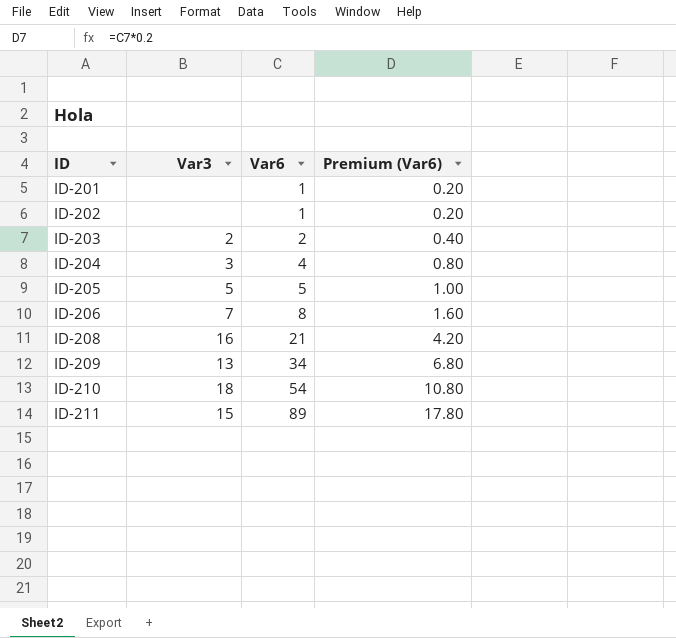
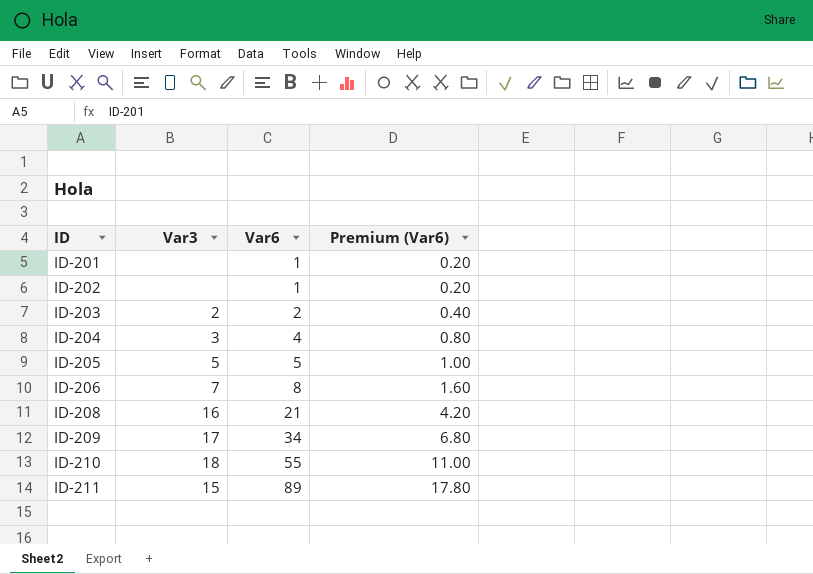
ID-209 | Var3: 13 -> 17
ID-210 | Var6: 54 -> 55
ID-210 | Premium (Var6): 10.80 -> 11.00

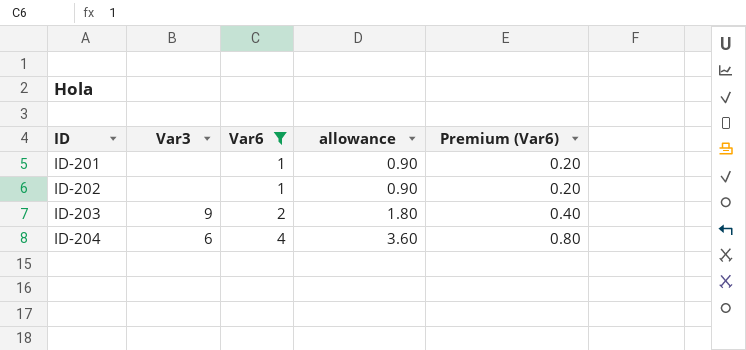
filter: none -> Var6 <= 4
column allowance | formula: none -> [Var6] * 0.9
ID-203 | Var3: 2 -> 9
ID-204 | Var3: 3 -> 6

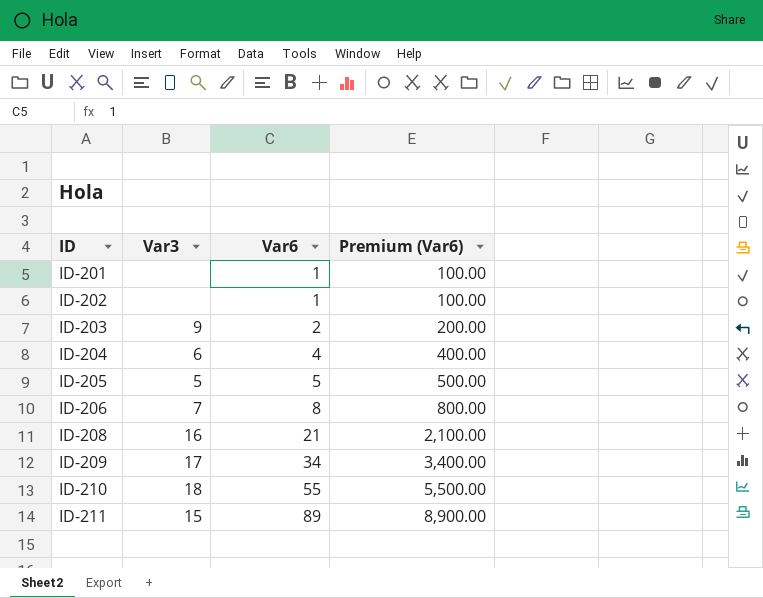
filter: Var6 <= 4 -> none
column allowance | formula: [Var6] * 0.9 -> none
column Premium (Var6) | formula: [Var6] * 0.2 -> [Var6] * 100

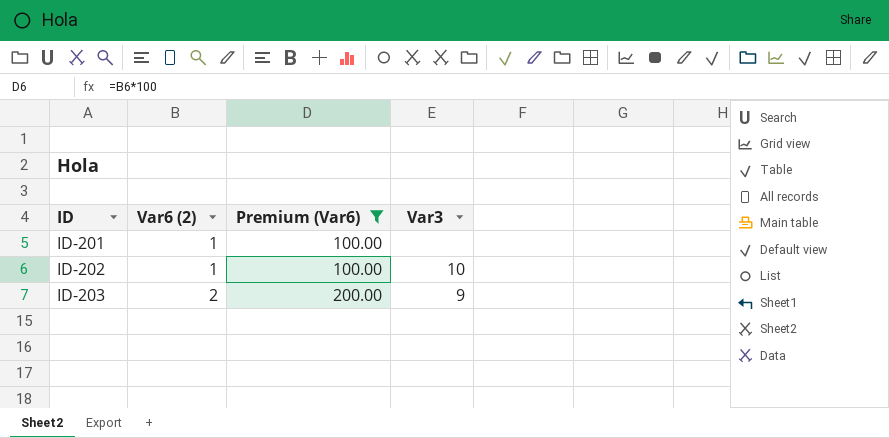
filter: none -> Premium (Var6) <= 200.00
column name: Var6 -> Var6 (2)
column Var3 | position: 2 -> 4
ID-202 | Var3: none -> 10

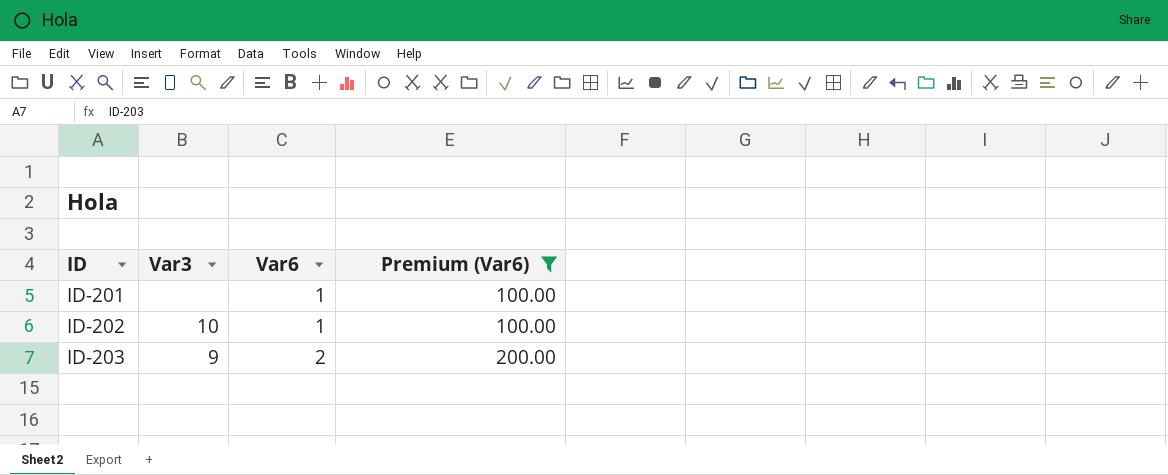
column Var3 | position: 4 -> 2
column name: Var6 (2) -> Var6

